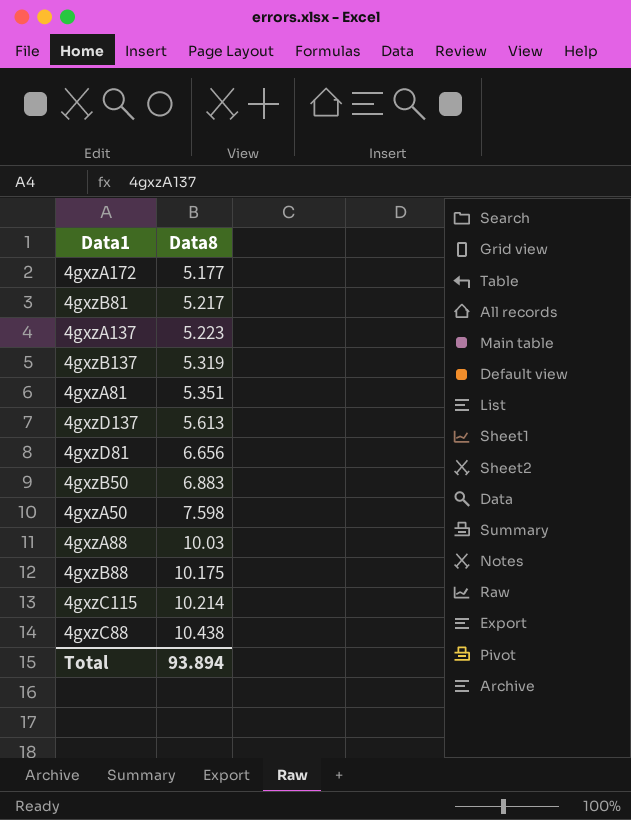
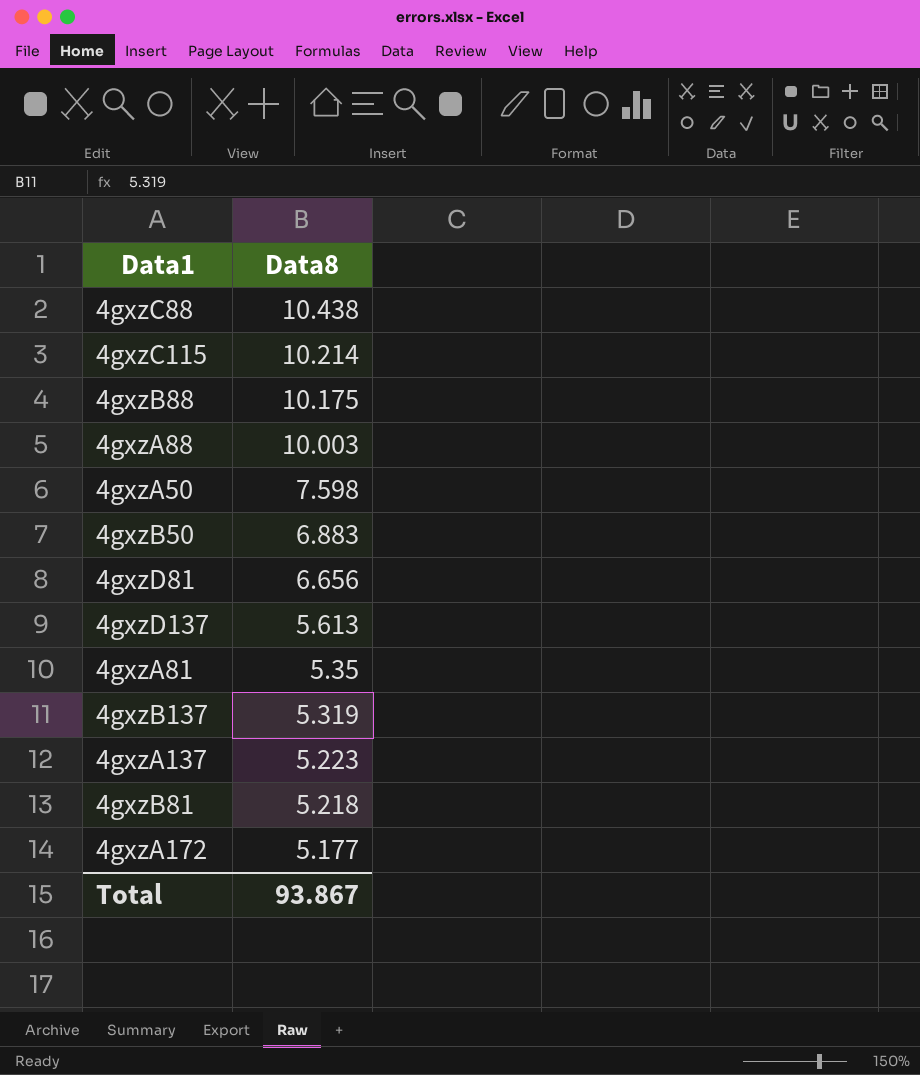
row order: Data8 ascending -> Data8 descending
4gxzA88 | Data8: 10.03 -> 10.003
4gxzA81 | Data8: 5.351 -> 5.35
4gxzB81 | Data8: 5.217 -> 5.218
Total | Data8: 93.894 -> 93.867

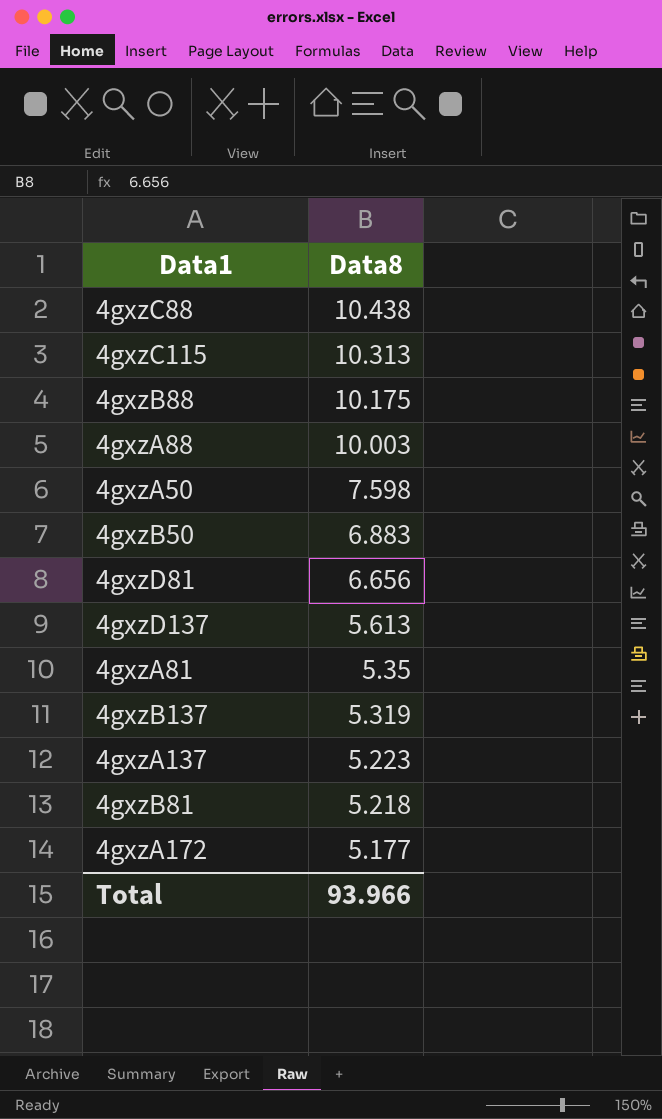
4gxzC115 | Data8: 10.214 -> 10.313
Total | Data8: 93.867 -> 93.966

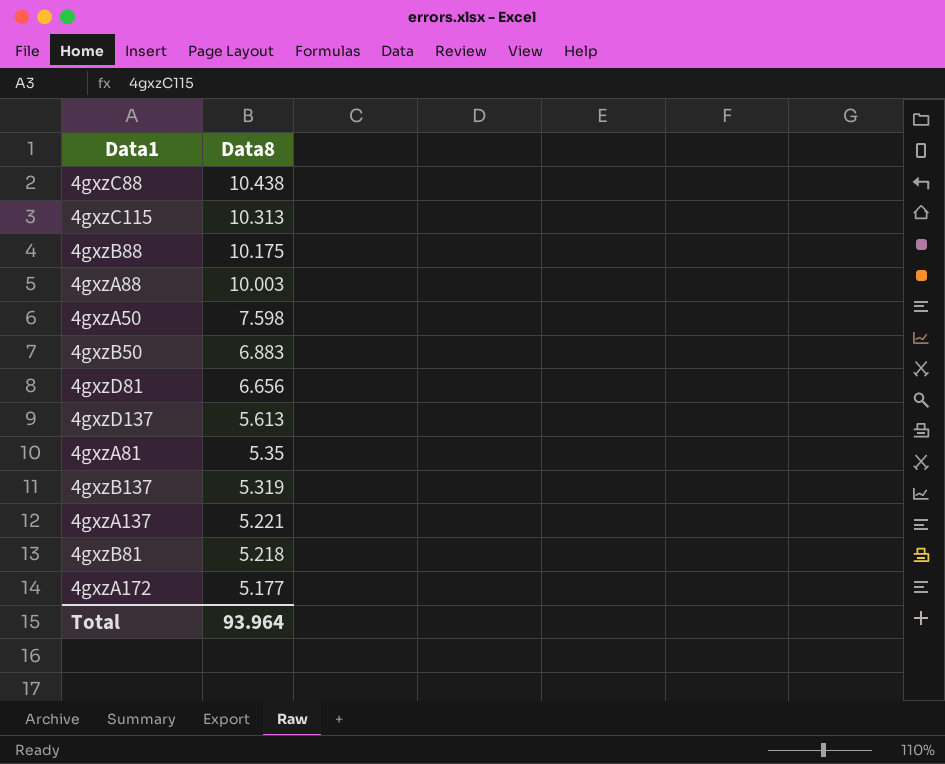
4gxzA137 | Data8: 5.223 -> 5.221
Total | Data8: 93.966 -> 93.964

